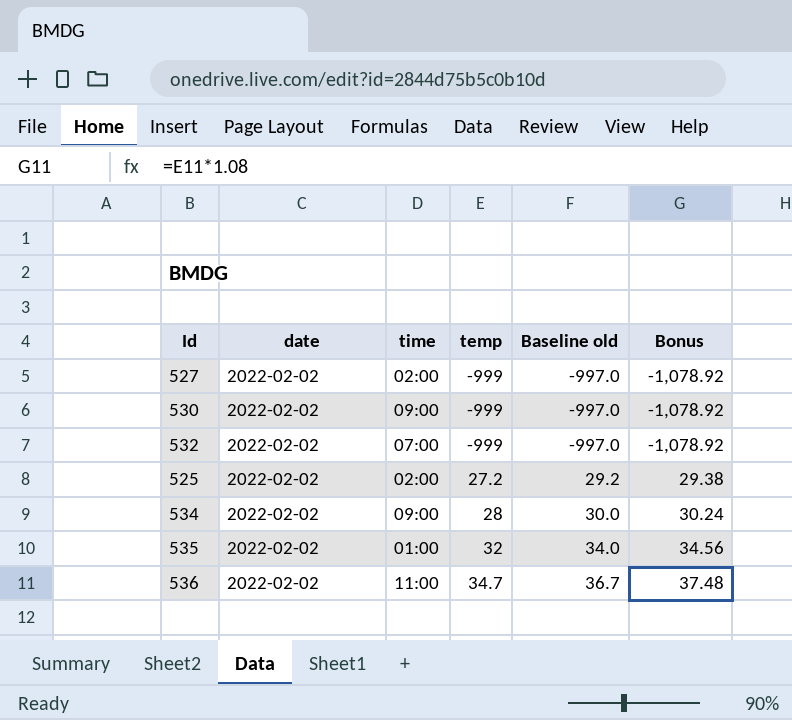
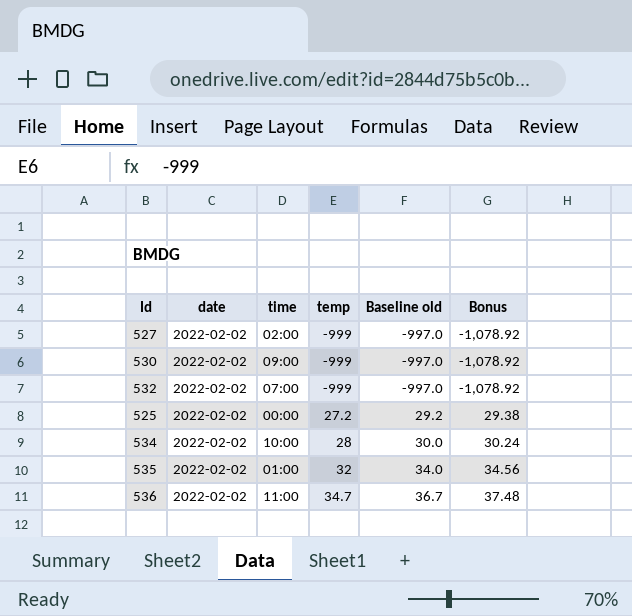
525 | time: 02:00 -> 00:00
534 | time: 09:00 -> 10:00

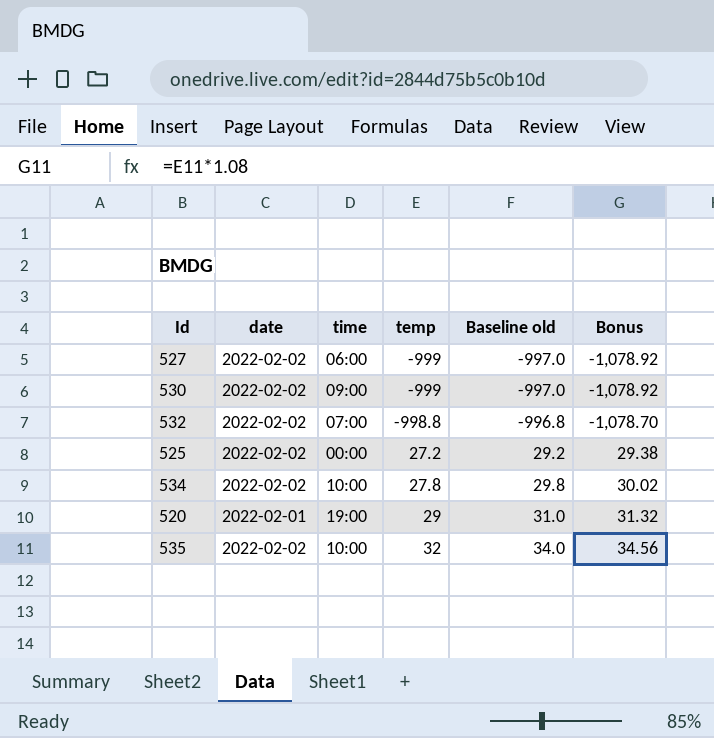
row 536: 2022-02-02 | 11:00 | 34.7 | 36.7 | 37.48 -> none
527 | time: 02:00 -> 06:00
532 | temp: -999 -> -998.8
532 | Baseline old: -997.0 -> -996.8
532 | Bonus: -1,078.92 -> -1,078.70
534 | temp: 28 -> 27.8
534 | Baseline old: 30.0 -> 29.8
534 | Bonus: 30.24 -> 30.02
row 520: none -> 2022-02-01 | 19:00 | 29 | 31.0 | 31.32
535 | time: 01:00 -> 10:00

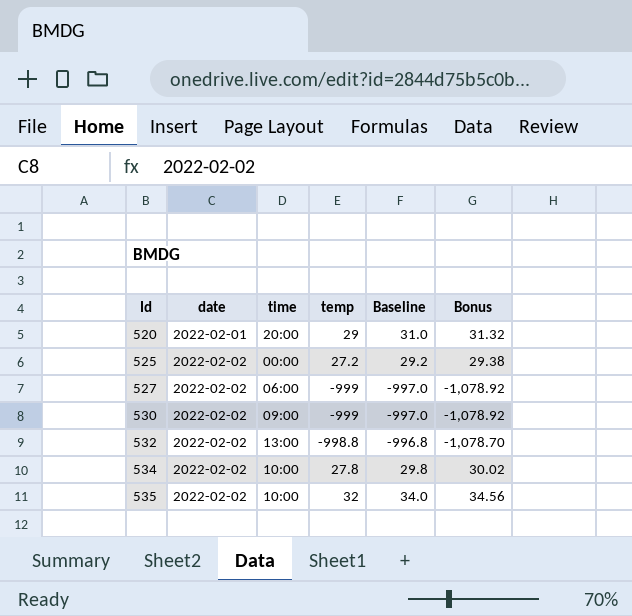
row order: temp ascending -> Id ascending
column name: Baseline old -> Baseline
520 | time: 19:00 -> 20:00
532 | time: 07:00 -> 13:00

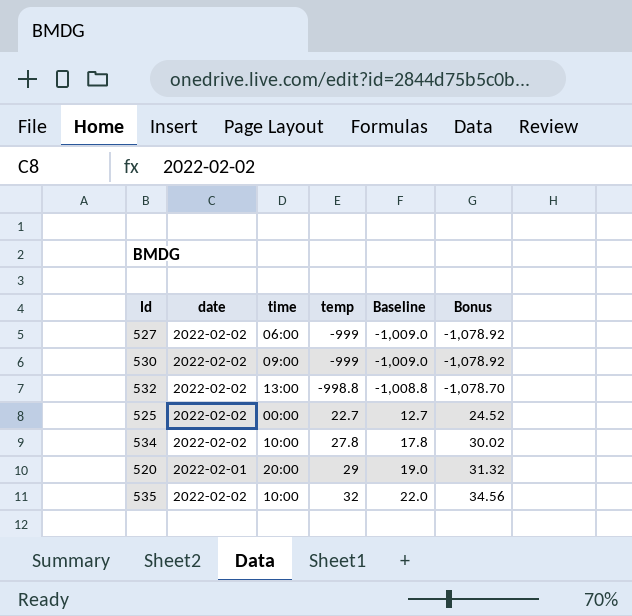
row order: Id ascending -> temp ascending
column Baseline | formula: [temp] + 2 -> [temp] - 10
525 | temp: 27.2 -> 22.7
525 | Bonus: 29.38 -> 24.52

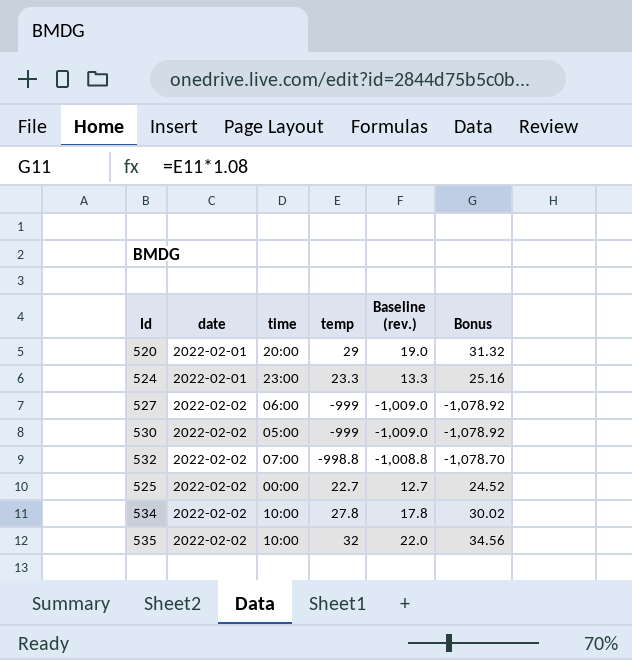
row order: temp ascending -> date ascending
column name: Baseline -> Baseline (rev.)
row 524: none -> 2022-02-01 | 23:00 | 23.3 | 13.3 | 25.16
530 | time: 09:00 -> 05:00
532 | time: 13:00 -> 07:00

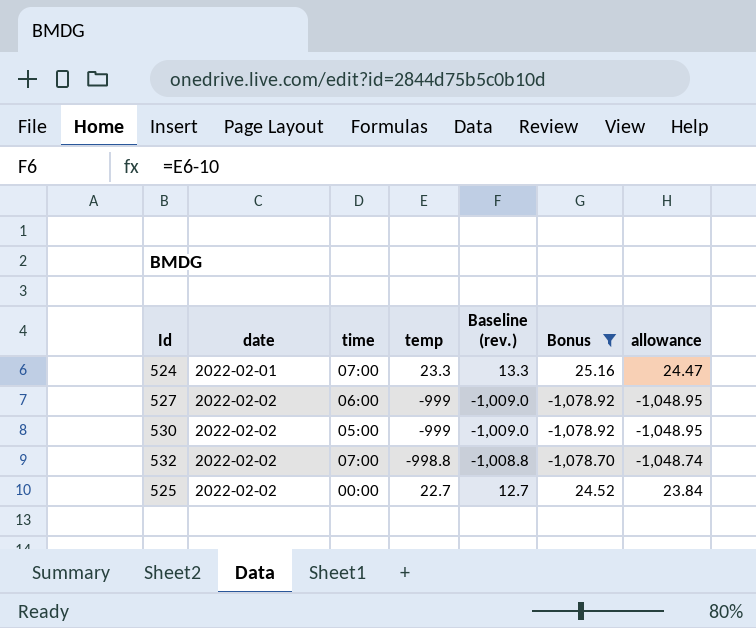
filter: none -> Bonus <= 25.16
column allowance | formula: none -> [temp] * 1.05
524 | time: 23:00 -> 07:00

